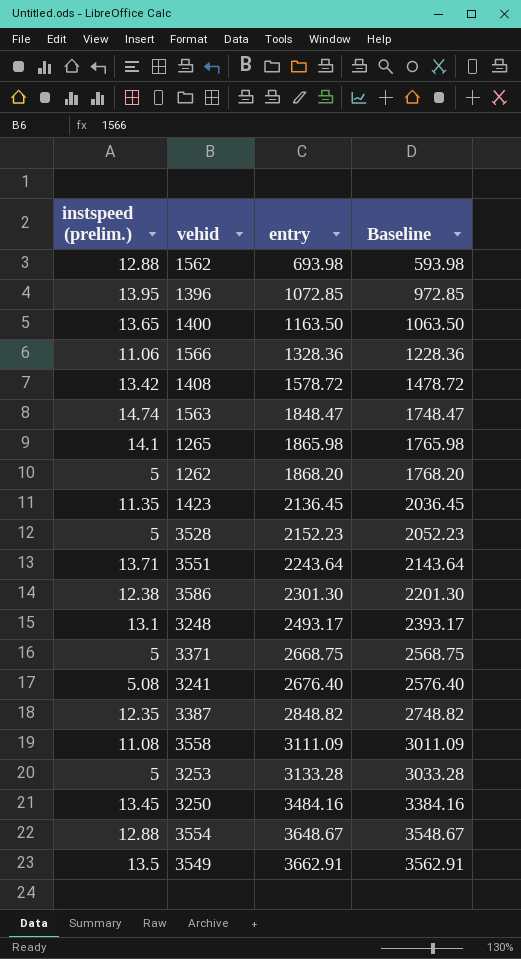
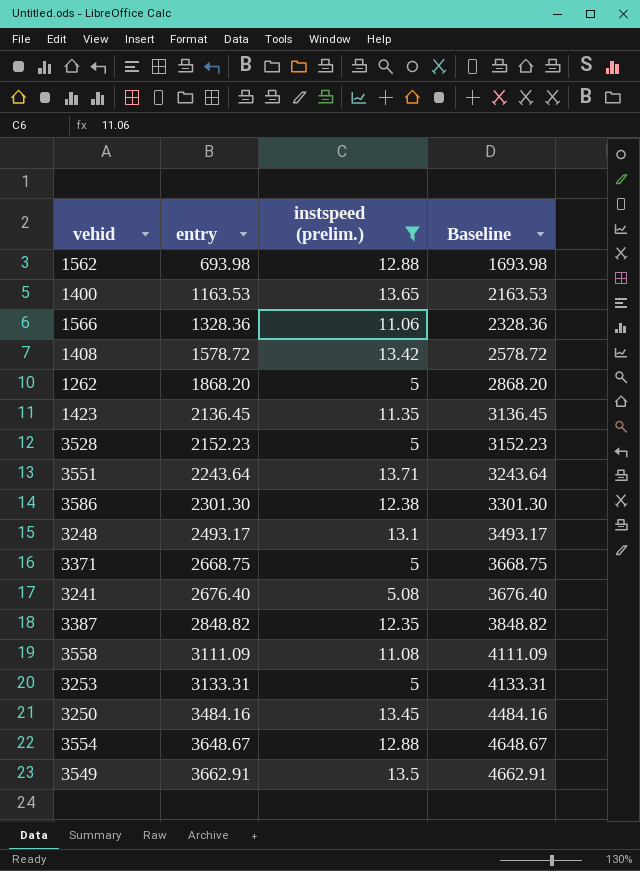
filter: none -> instspeed (prelim.) <= 13.71
column instspeed (prelim.) | position: 1 -> 3
column Baseline | formula: [entry] - 100 -> [entry] + 1000
1400 | entry: 1163.50 -> 1163.53
3253 | entry: 3133.28 -> 3133.31

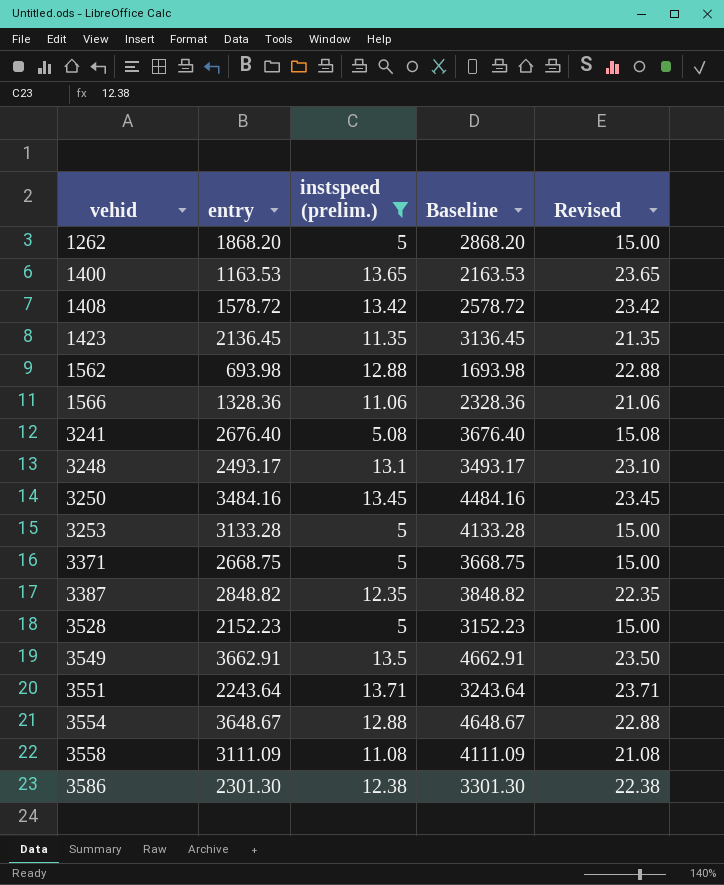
row order: entry ascending -> vehid ascending
column Revised | formula: none -> [instspeed (prelim.)] + 10
3253 | entry: 3133.31 -> 3133.28
3253 | Baseline: 4133.31 -> 4133.28

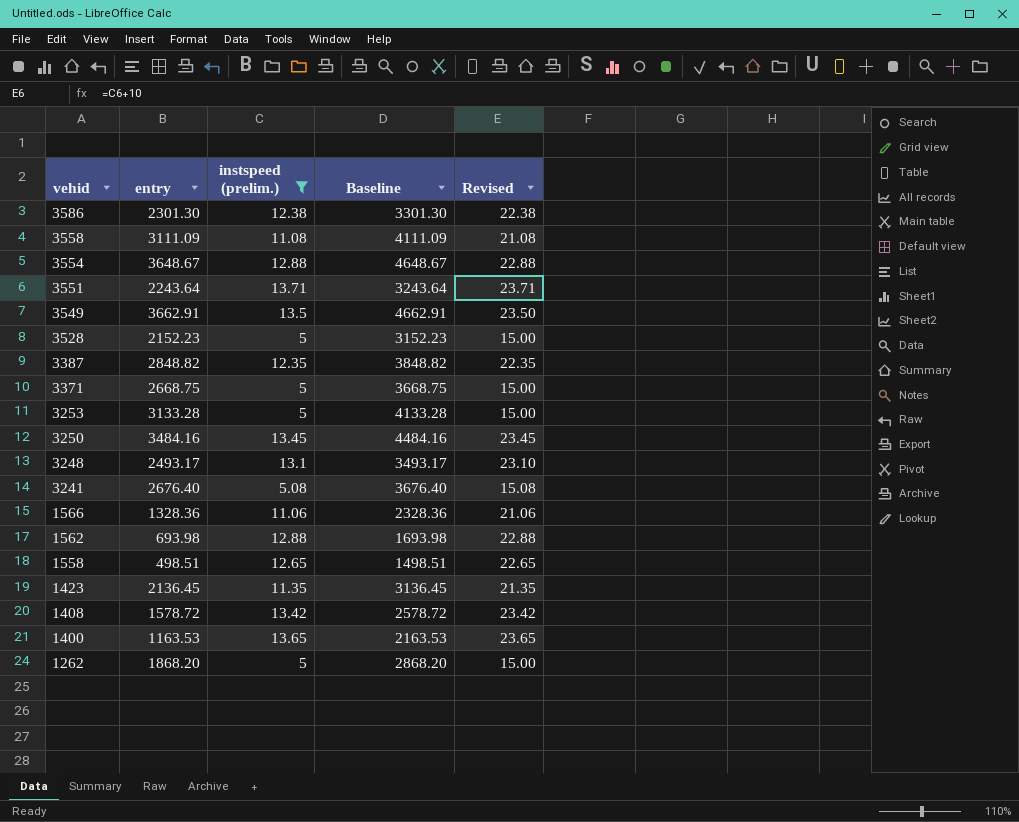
row order: vehid ascending -> vehid descending
row 1558: none -> 498.51 | 12.65 | 1498.51 | 22.65

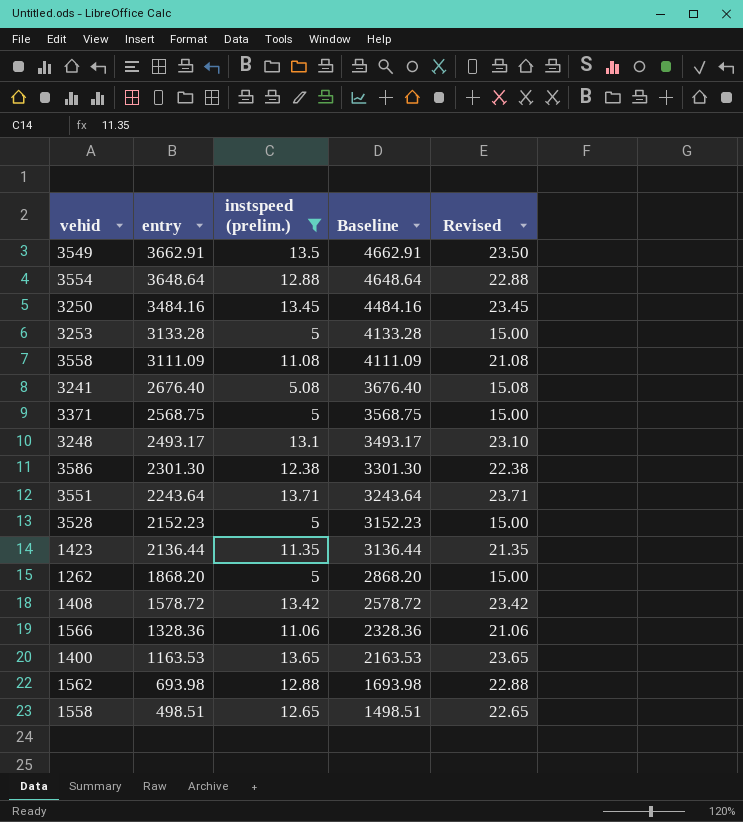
row order: vehid descending -> entry descending
row 3387: 2848.82 | 12.35 | 3848.82 | 22.35 -> none
3554 | entry: 3648.67 -> 3648.64
3554 | Baseline: 4648.67 -> 4648.64
3371 | entry: 2668.75 -> 2568.75
3371 | Baseline: 3668.75 -> 3568.75
1423 | entry: 2136.45 -> 2136.44
1423 | Baseline: 3136.45 -> 3136.44

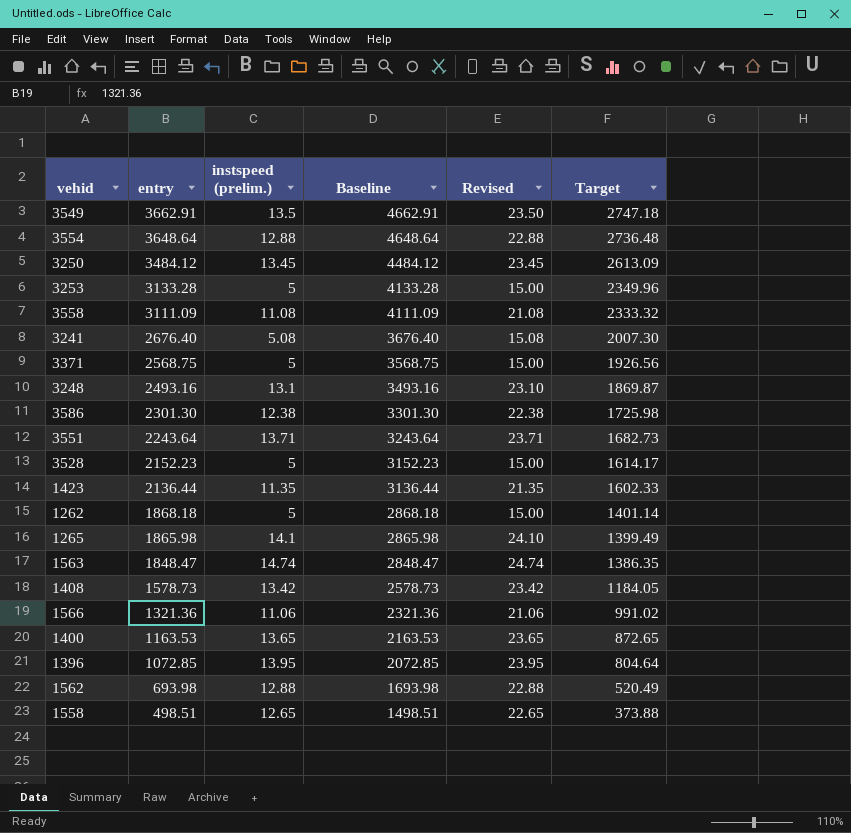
filter: instspeed (prelim.) <= 13.71 -> none
column Target | formula: none -> [entry] * 0.75
3250 | entry: 3484.16 -> 3484.12
3250 | Baseline: 4484.16 -> 4484.12
3248 | entry: 2493.17 -> 2493.16
3248 | Baseline: 3493.17 -> 3493.16
1262 | entry: 1868.20 -> 1868.18
1262 | Baseline: 2868.20 -> 2868.18
1408 | entry: 1578.72 -> 1578.73
1408 | Baseline: 2578.72 -> 2578.73
1566 | entry: 1328.36 -> 1321.36
1566 | Baseline: 2328.36 -> 2321.36

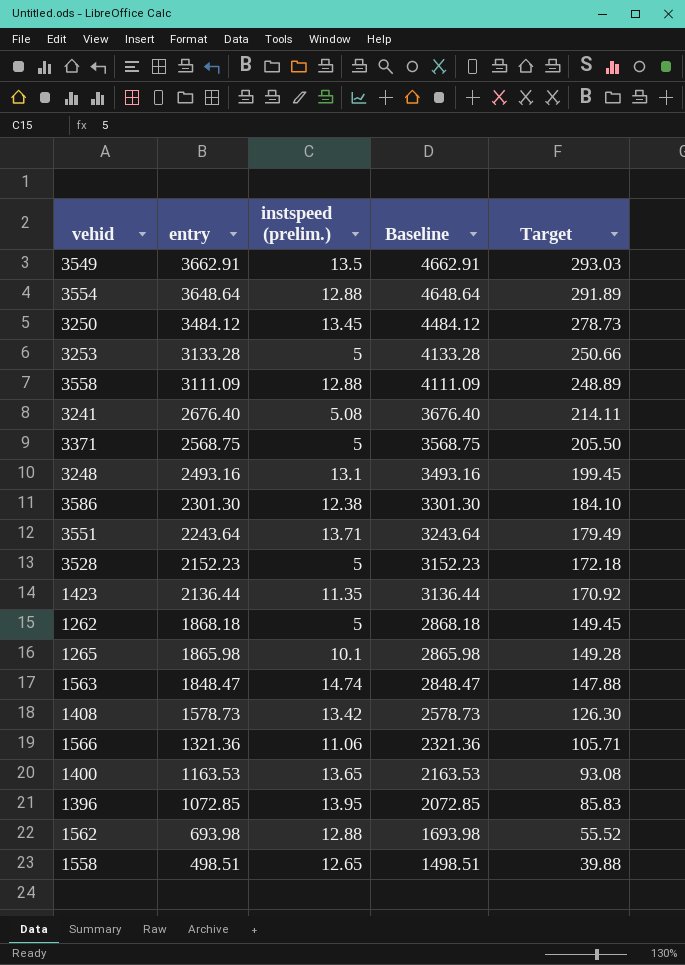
column Revised | formula: [instspeed (prelim.)] + 10 -> none
column Target | formula: [entry] * 0.75 -> [entry] * 0.08
3558 | instspeed (prelim.): 11.08 -> 12.88
1265 | instspeed (prelim.): 14.1 -> 10.1

